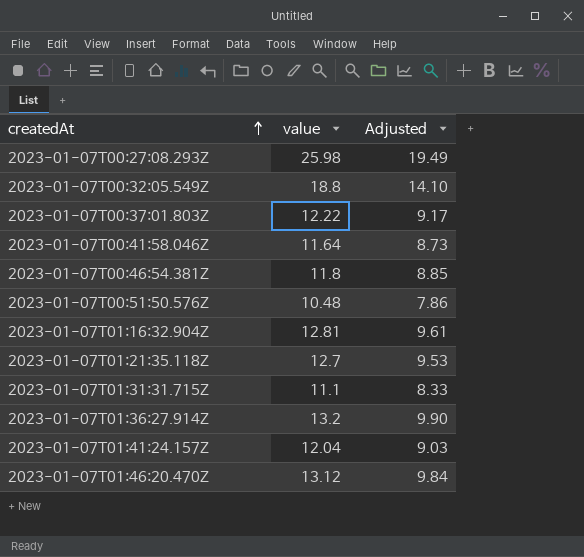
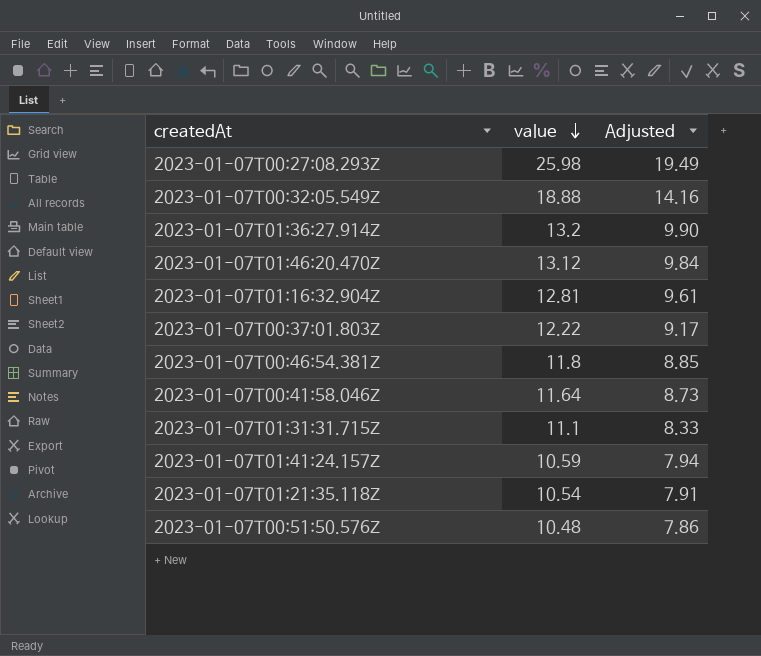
row order: createdAt ascending -> value descending
2023-01-07T00:32:05.549Z | value: 18.8 -> 18.88
2023-01-07T00:32:05.549Z | Adjusted: 14.10 -> 14.16
2023-01-07T01:41:24.157Z | value: 12.04 -> 10.59
2023-01-07T01:41:24.157Z | Adjusted: 9.03 -> 7.94
2023-01-07T01:21:35.118Z | value: 12.7 -> 10.54
2023-01-07T01:21:35.118Z | Adjusted: 9.53 -> 7.91

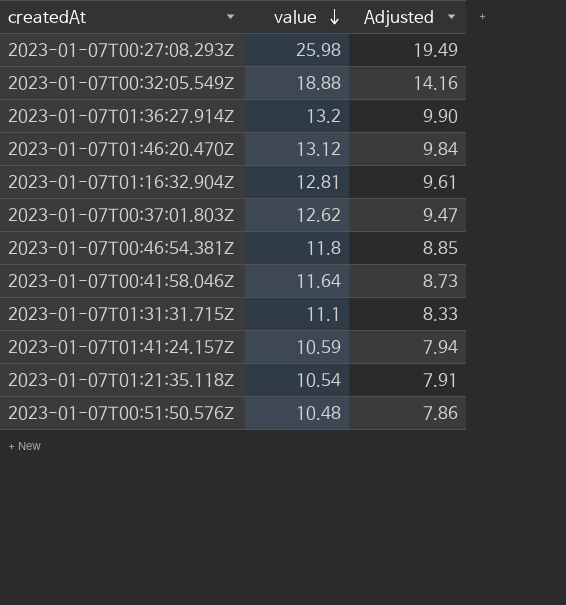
2023-01-07T00:37:01.803Z | value: 12.22 -> 12.62
2023-01-07T00:37:01.803Z | Adjusted: 9.17 -> 9.47

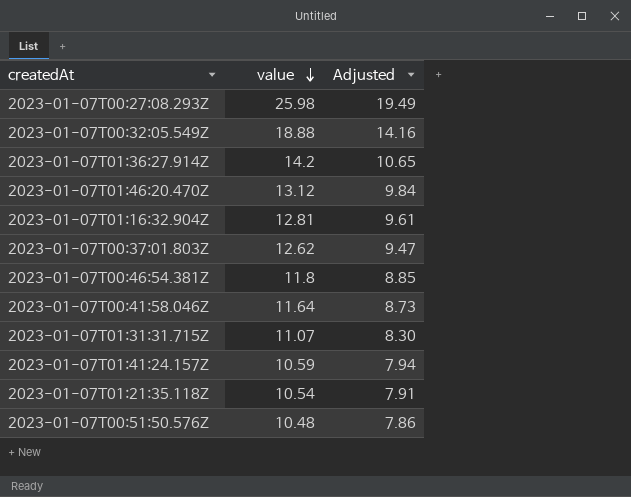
2023-01-07T01:36:27.914Z | value: 13.2 -> 14.2
2023-01-07T01:36:27.914Z | Adjusted: 9.90 -> 10.65
2023-01-07T01:31:31.715Z | value: 11.1 -> 11.07
2023-01-07T01:31:31.715Z | Adjusted: 8.33 -> 8.30

